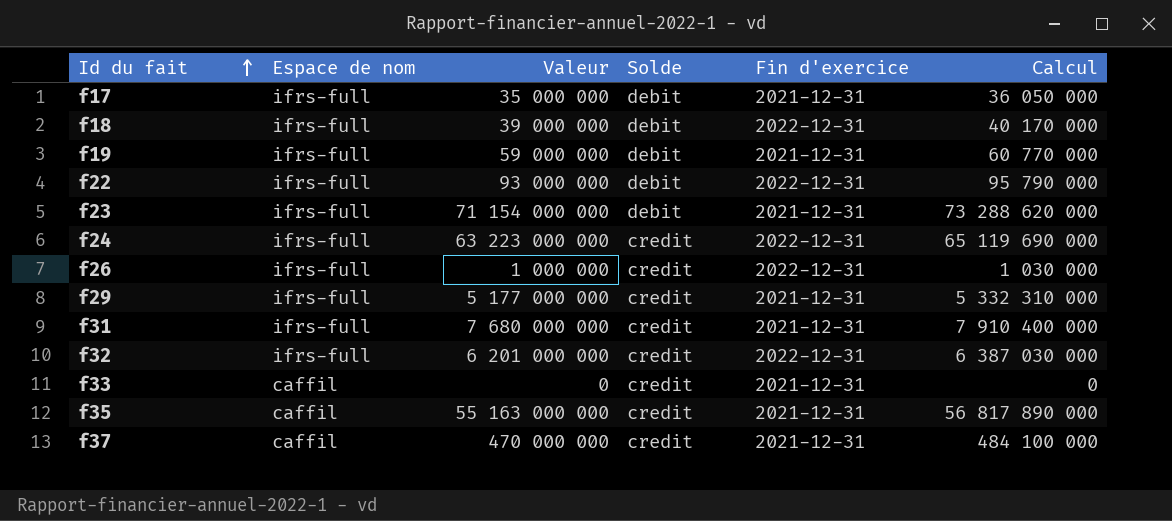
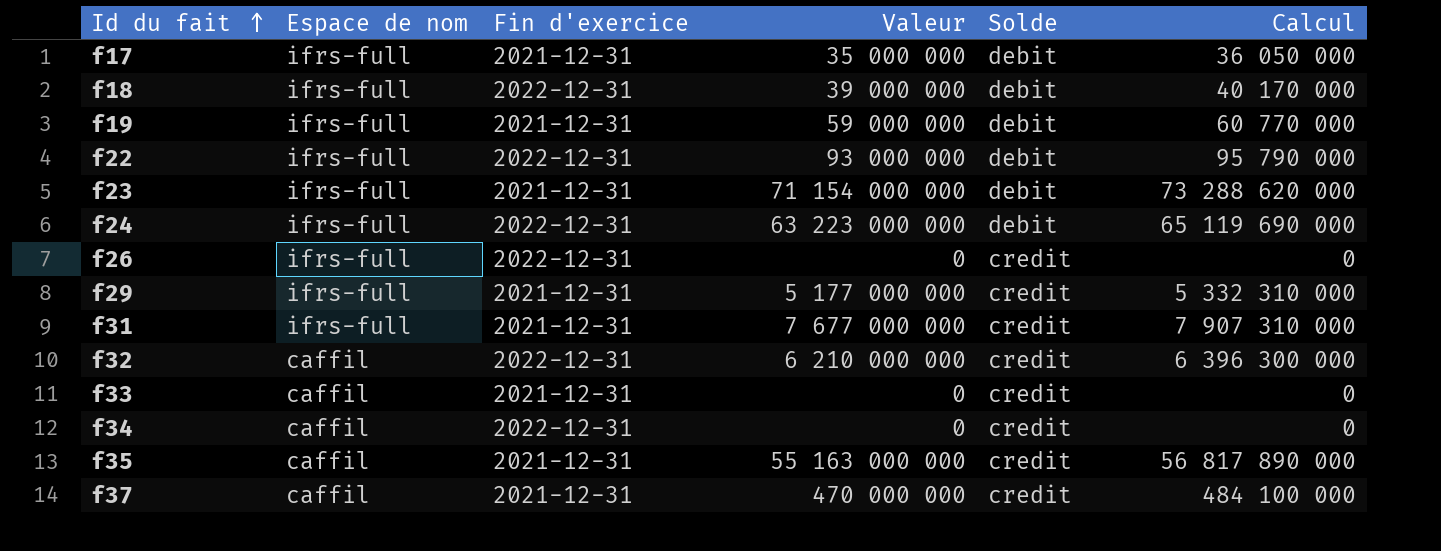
column Fin d'exercice | position: 5 -> 3
f24 | Solde: credit -> debit
f26 | Valeur: 1 000 000 -> 0
f26 | Calcul: 1 030 000 -> 0
f31 | Valeur: 7 680 000 000 -> 7 677 000 000
f31 | Calcul: 7 910 400 000 -> 7 907 310 000
f32 | Espace de nom: ifrs-full -> caffil
f32 | Valeur: 6 201 000 000 -> 6 210 000 000
f32 | Calcul: 6 387 030 000 -> 6 396 300 000
row f34: none -> caffil | 2022-12-31 | 0 | credit | 0

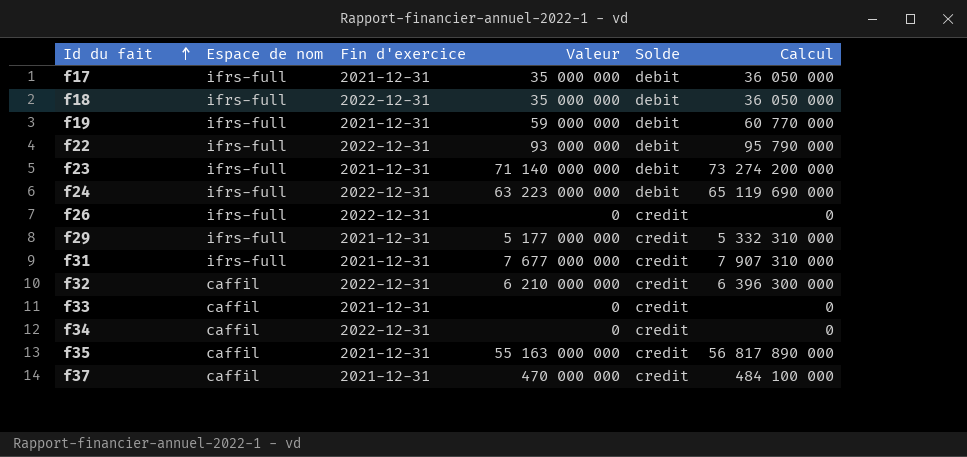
f18 | Valeur: 39 000 000 -> 35 000 000
f18 | Calcul: 40 170 000 -> 36 050 000
f23 | Valeur: 71 154 000 000 -> 71 140 000 000
f23 | Calcul: 73 288 620 000 -> 73 274 200 000

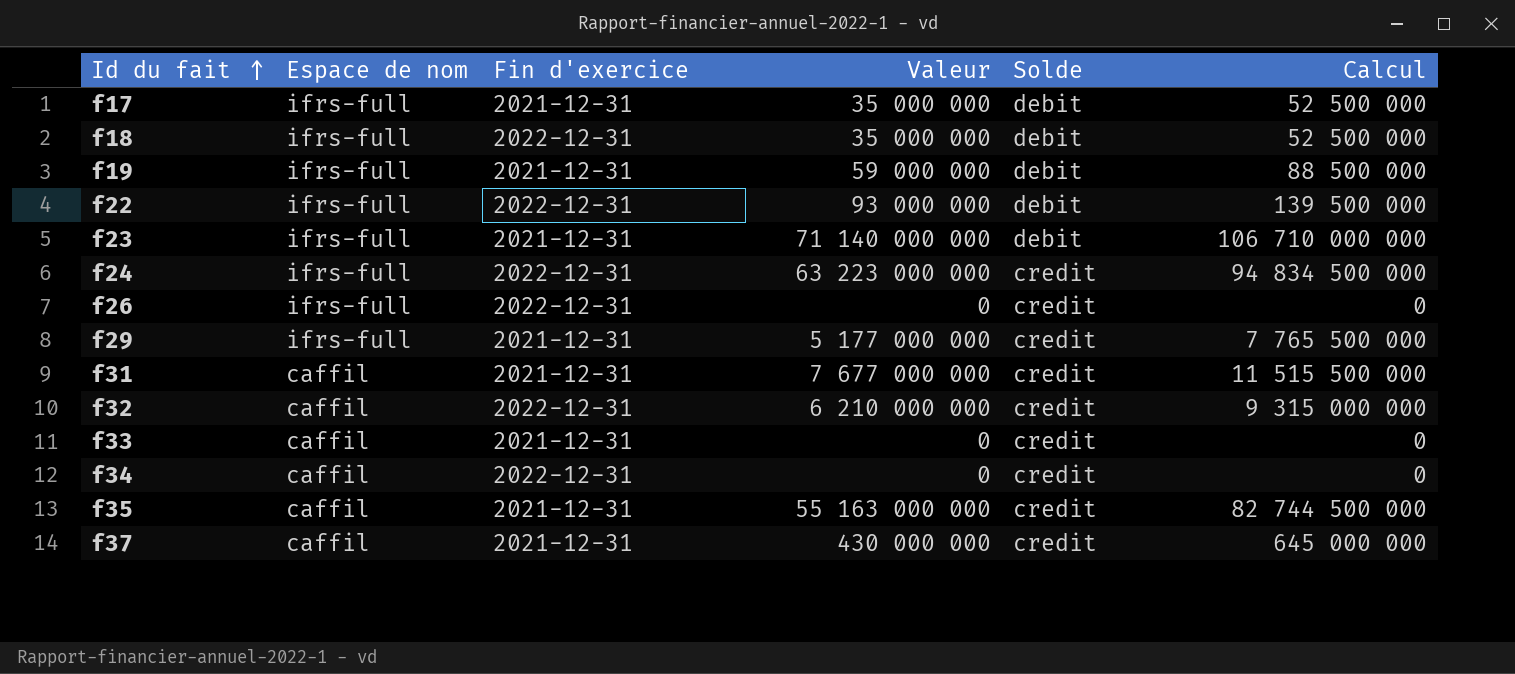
column Calcul | formula: [Valeur] * 1,03 -> [Valeur] * 1,5
f24 | Solde: debit -> credit
f31 | Espace de nom: ifrs-full -> caffil
f37 | Valeur: 470 000 000 -> 430 000 000

